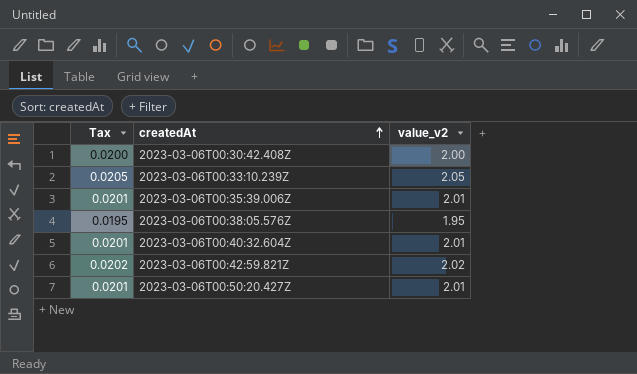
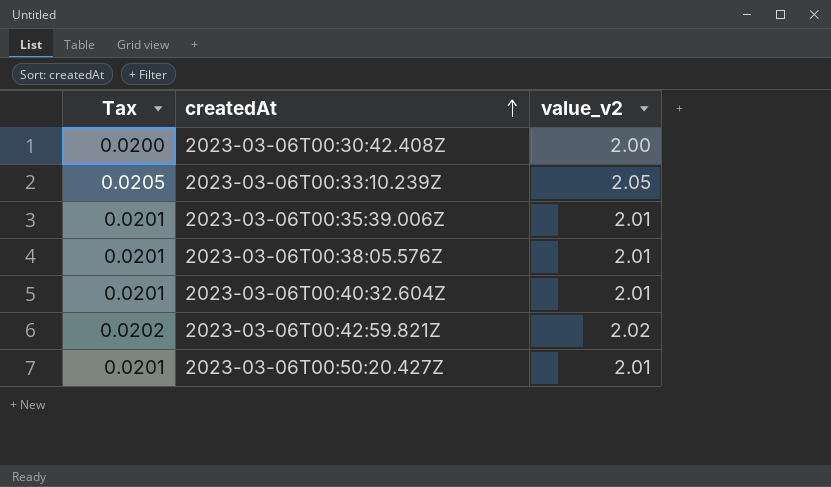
2023-03-06T00:38:05.576Z | Tax: 0.0195 -> 0.0201
2023-03-06T00:38:05.576Z | value_v2: 1.95 -> 2.01

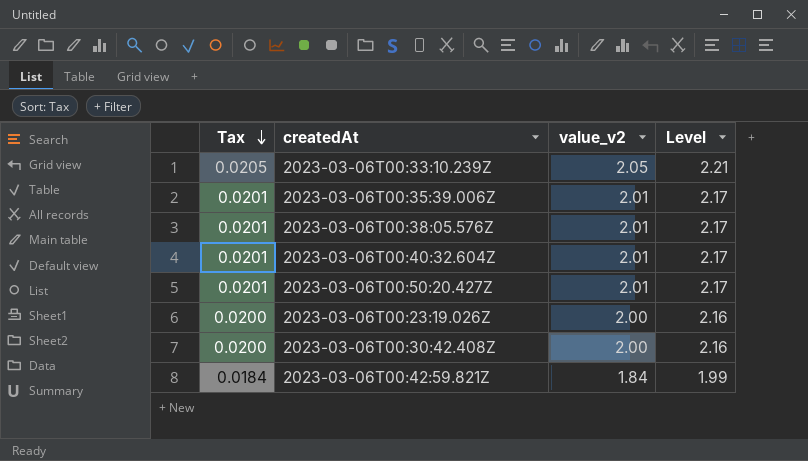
row order: createdAt ascending -> Tax descending
column Level | formula: none -> [value_v2] * 1.08
row 2023-03-06T00:23:19.026Z: none -> 0.0200 | 2.00 | 2.16
2023-03-06T00:42:59.821Z | Tax: 0.0202 -> 0.0184
2023-03-06T00:42:59.821Z | value_v2: 2.02 -> 1.84

